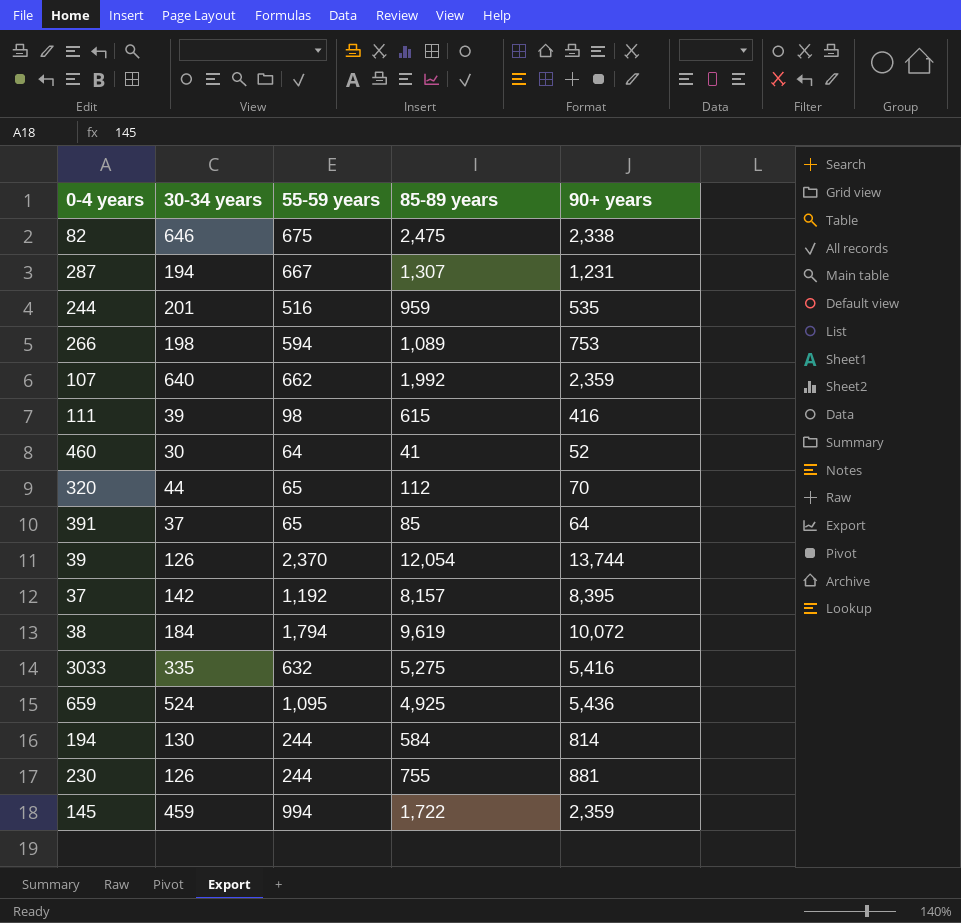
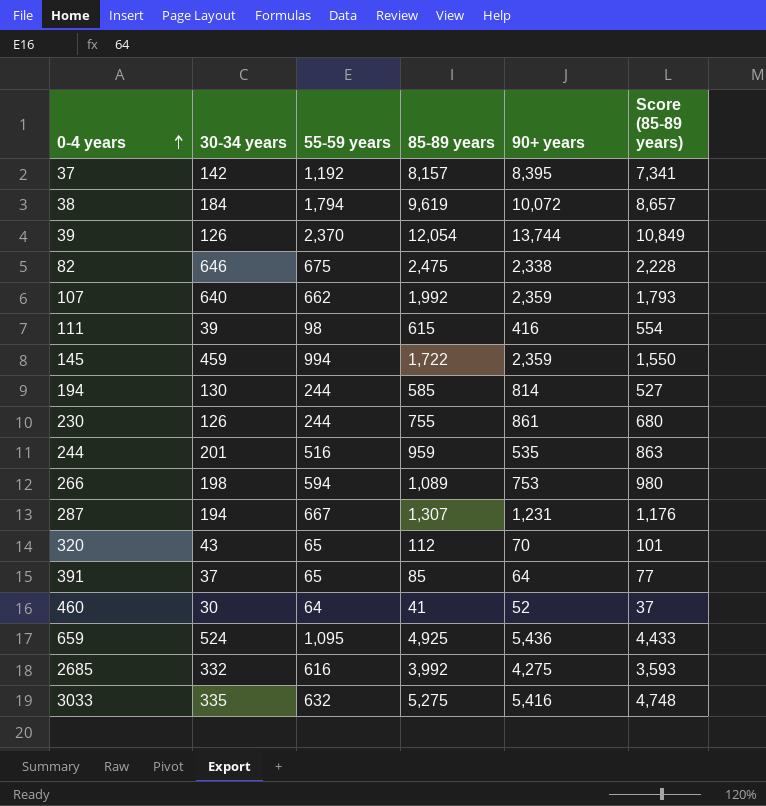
row order: none -> 0-4 years ascending
column Score (85-89 years) | formula: none -> [85-89 years] * 0.9
194 | 85-89 years: 584 -> 585
230 | 90+ years: 881 -> 861
320 | 30-34 years: 44 -> 43
row 2685: none -> 332 | 616 | 3,992 | 4,275 | 3,593

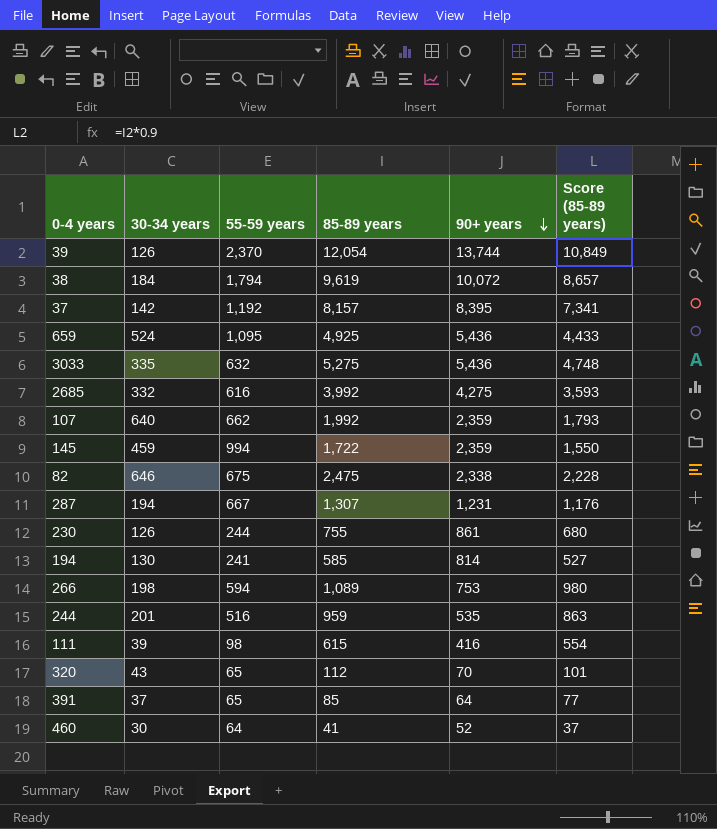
row order: 0-4 years ascending -> 90+ years descending
3033 | 90+ years: 5,416 -> 5,436
194 | 55-59 years: 244 -> 241

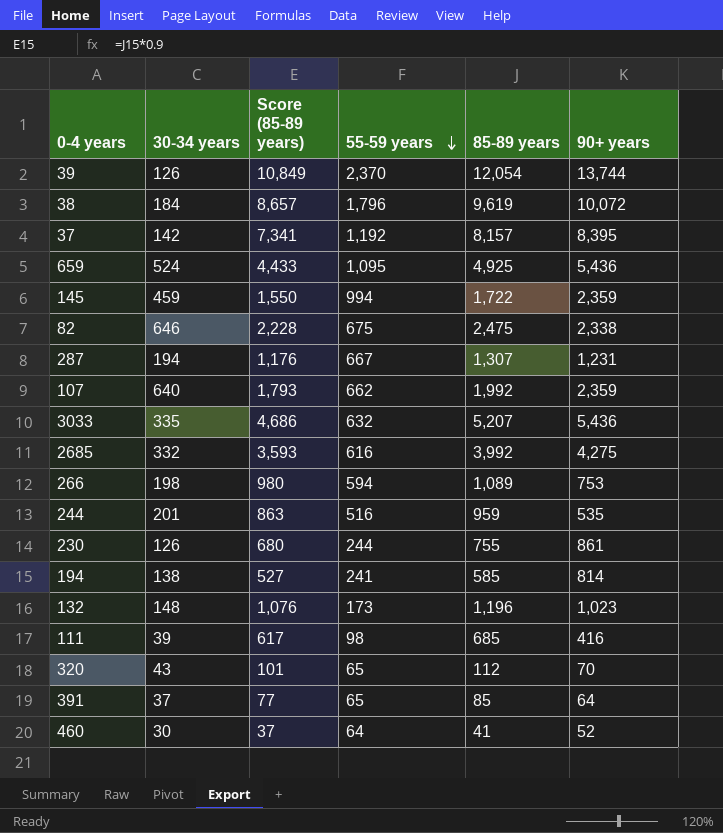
row order: 90+ years descending -> 55-59 years descending
column Score (85-89 years) | position: 6 -> 3
38 | 55-59 years: 1,794 -> 1,796
3033 | Score (85-89 years): 4,748 -> 4,686
3033 | 85-89 years: 5,275 -> 5,207
194 | 30-34 years: 130 -> 138
row 132: none -> 148 | 1,076 | 173 | 1,196 | 1,023
111 | Score (85-89 years): 554 -> 617
111 | 85-89 years: 615 -> 685

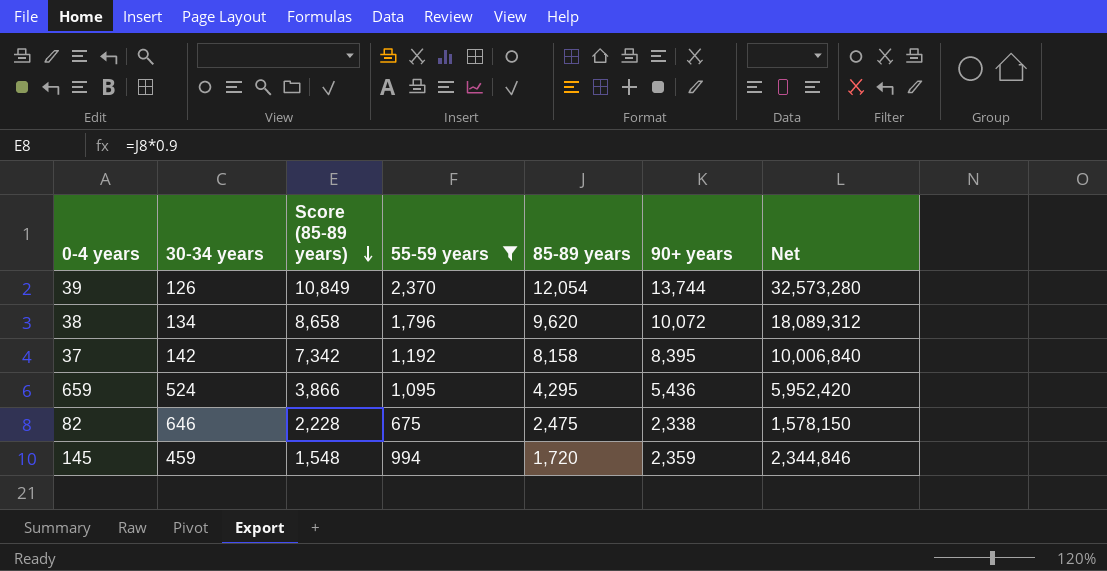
filter: none -> 55-59 years >= 675
row order: 55-59 years descending -> Score (85-89 years) descending
column Net | formula: none -> [55-59 years] * [90+ years]
38 | 30-34 years: 184 -> 134
38 | Score (85-89 years): 8,657 -> 8,658
38 | 85-89 years: 9,619 -> 9,620
37 | Score (85-89 years): 7,341 -> 7,342
37 | 85-89 years: 8,157 -> 8,158
659 | Score (85-89 years): 4,433 -> 3,866
659 | 85-89 years: 4,925 -> 4,295
145 | Score (85-89 years): 1,550 -> 1,548
145 | 85-89 years: 1,722 -> 1,720

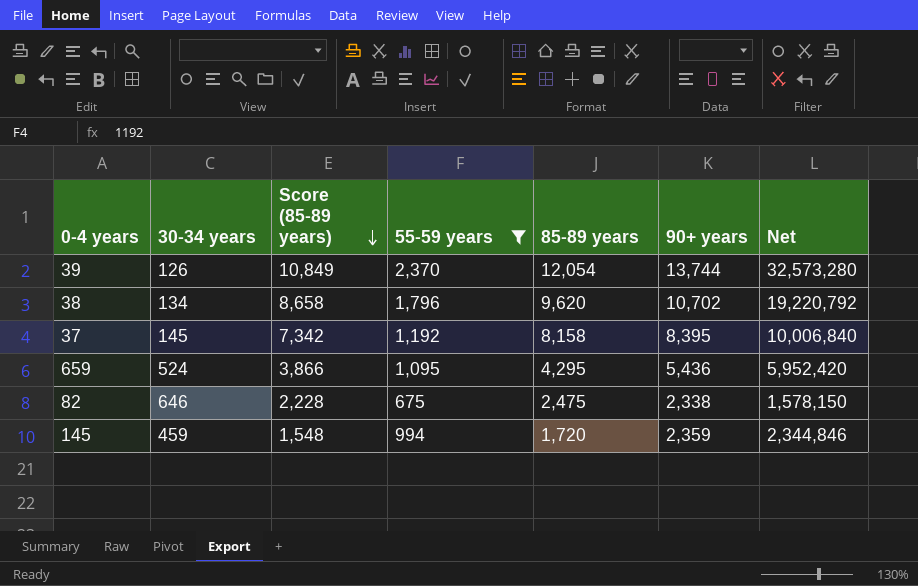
38 | 90+ years: 10,072 -> 10,702
38 | Net: 18,089,312 -> 19,220,792
37 | 30-34 years: 142 -> 145

